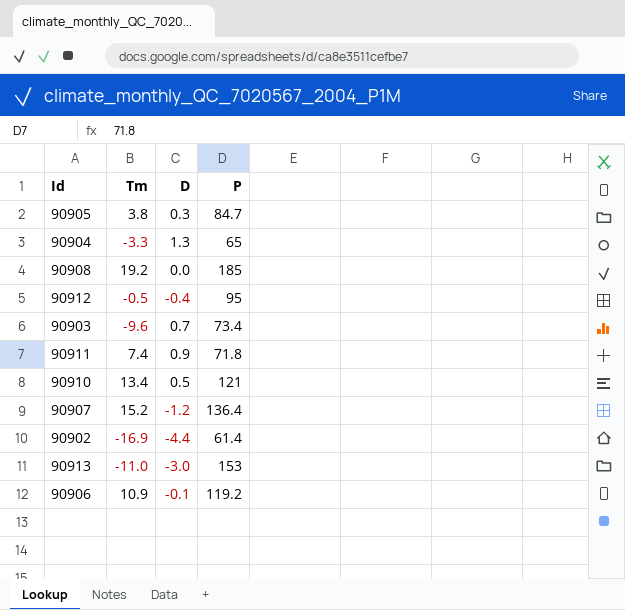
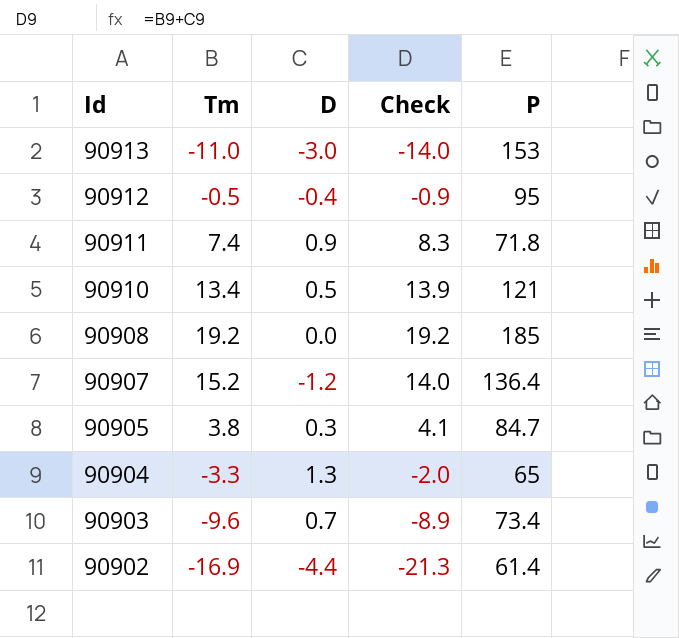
row order: none -> Id descending
column Check | formula: none -> [Tm] + [D]
row 90906: 10.9 | -0.1 | 119.2 -> none

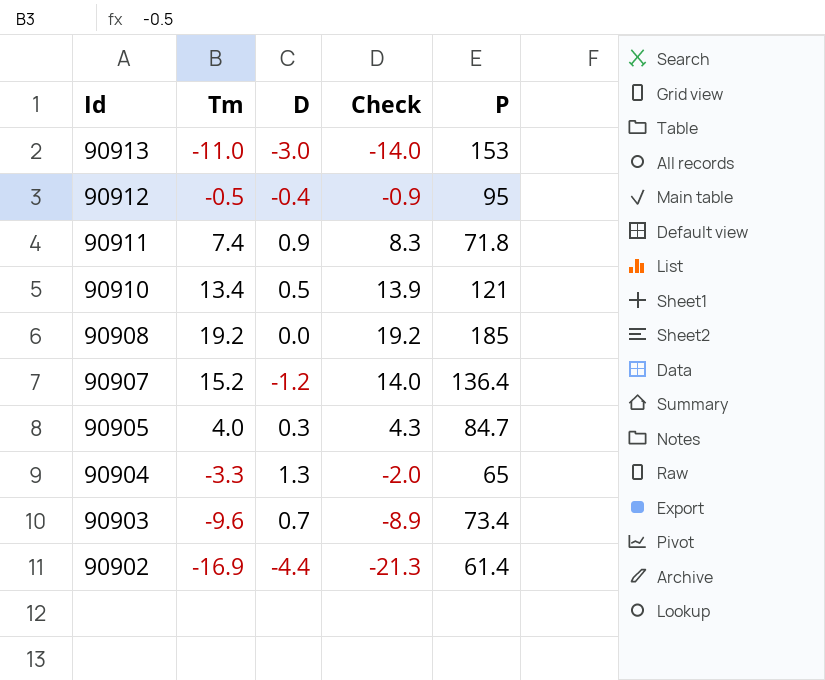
90905 | Tm: 3.8 -> 4.0
90905 | Check: 4.1 -> 4.3

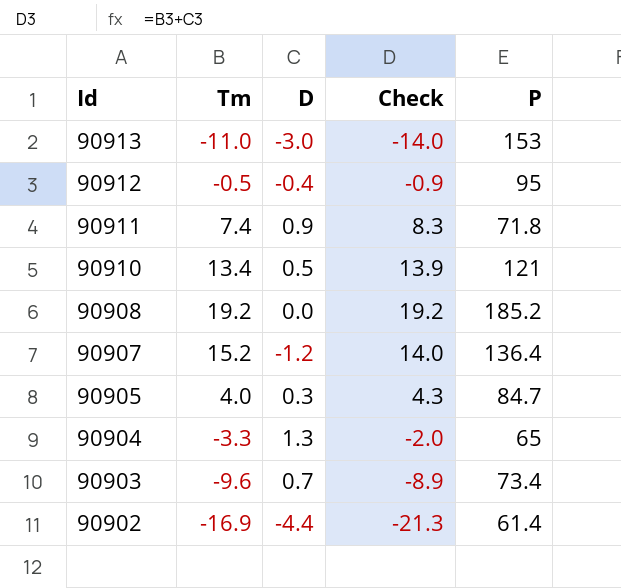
90908 | P: 185 -> 185.2

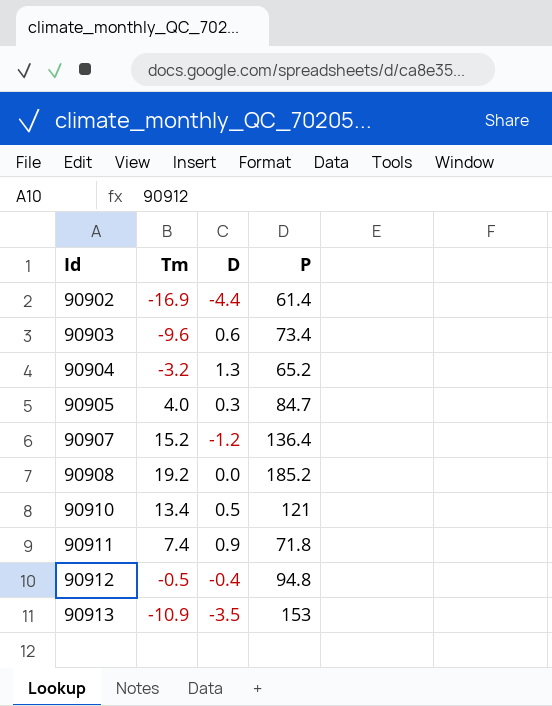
row order: Id descending -> Id ascending
column Check | formula: [Tm] + [D] -> none
90903 | D: 0.7 -> 0.6
90904 | Tm: -3.3 -> -3.2
90904 | P: 65 -> 65.2
90912 | P: 95 -> 94.8
90913 | Tm: -11.0 -> -10.9
90913 | D: -3.0 -> -3.5

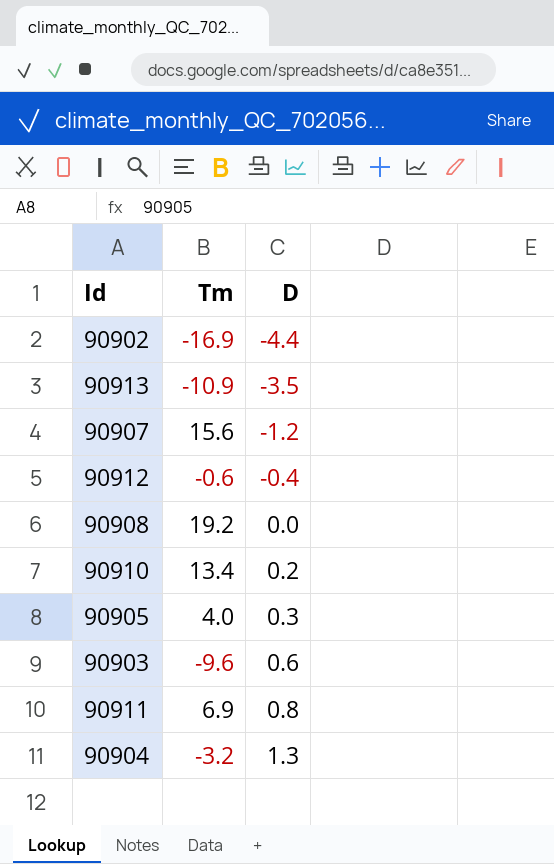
row order: Id ascending -> D ascending
column P | position: 4 -> none
90907 | Tm: 15.2 -> 15.6
90912 | Tm: -0.5 -> -0.6
90910 | D: 0.5 -> 0.2
90911 | Tm: 7.4 -> 6.9
90911 | D: 0.9 -> 0.8

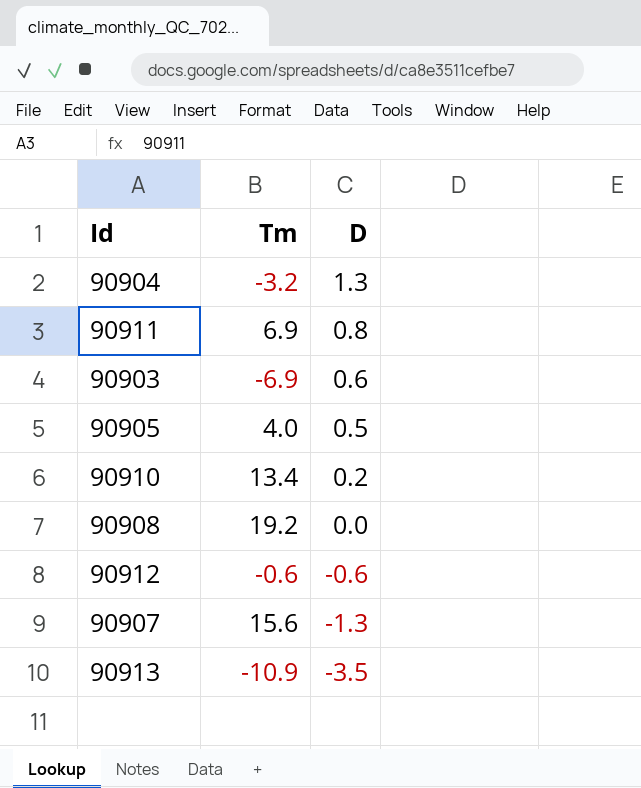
row order: D ascending -> D descending
row 90902: -16.9 | -4.4 -> none
90903 | Tm: -9.6 -> -6.9
90905 | D: 0.3 -> 0.5
90912 | D: -0.4 -> -0.6
90907 | D: -1.2 -> -1.3

